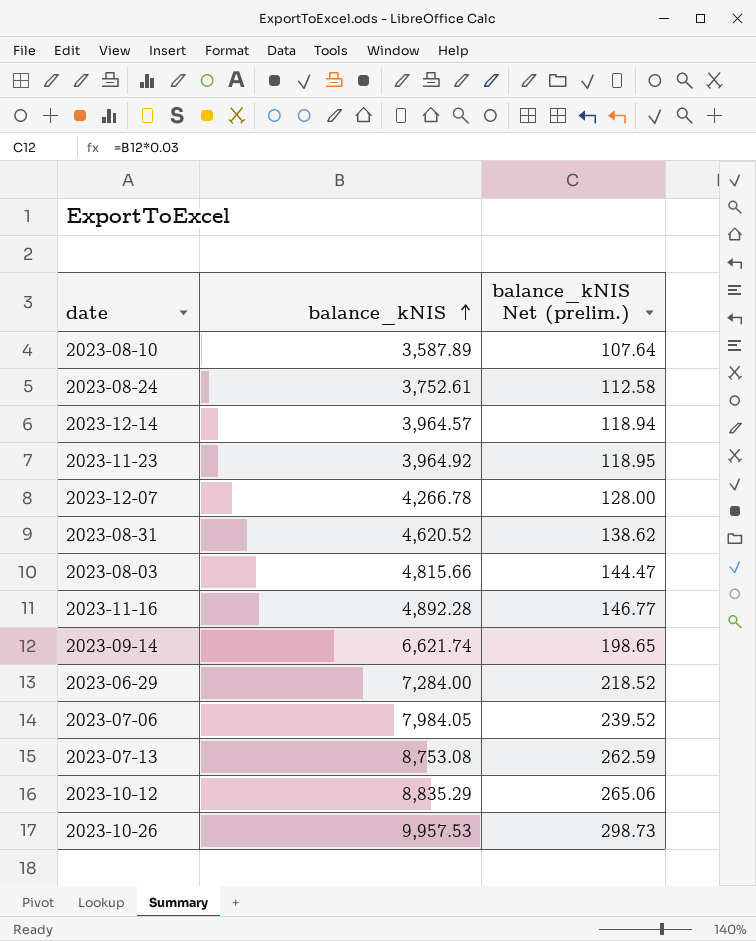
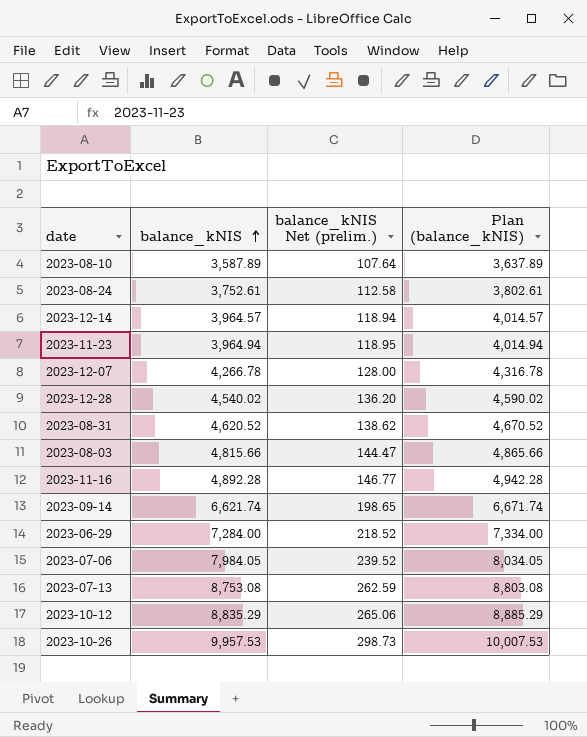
column Plan (balance_kNIS) | formula: none -> [balance_kNIS] + 50
2023-11-23 | balance_kNIS: 3,964.92 -> 3,964.94
row 2023-12-28: none -> 4,540.02 | 136.20 | 4,590.02

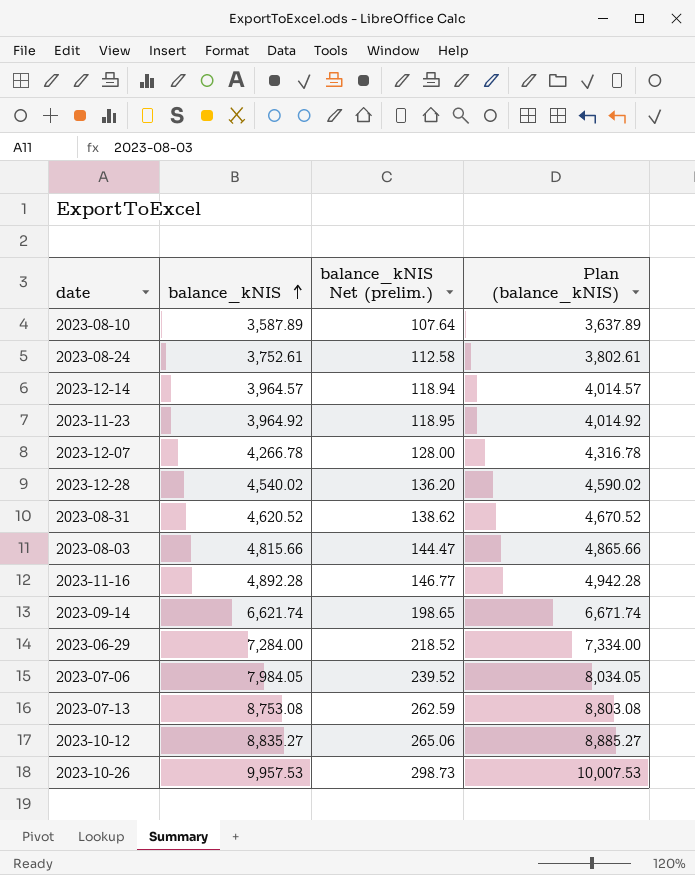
2023-11-23 | balance_kNIS: 3,964.94 -> 3,964.92
2023-11-23 | Plan (balance_kNIS): 4,014.94 -> 4,014.92
2023-10-12 | balance_kNIS: 8,835.29 -> 8,835.27
2023-10-12 | Plan (balance_kNIS): 8,885.29 -> 8,885.27

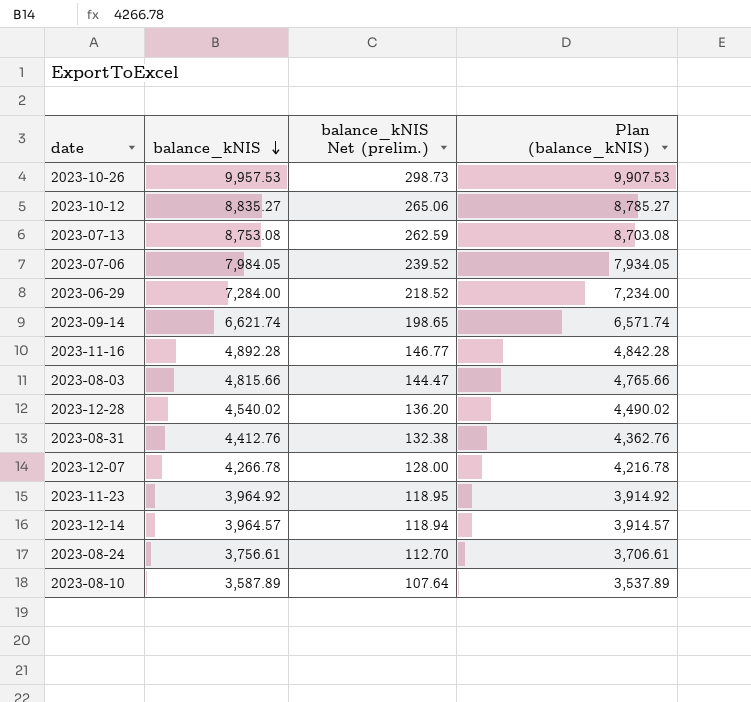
row order: balance_kNIS ascending -> balance_kNIS descending
column Plan (balance_kNIS) | formula: [balance_kNIS] + 50 -> [balance_kNIS] - 50
2023-08-31 | balance_kNIS: 4,620.52 -> 4,412.76
2023-08-31 | balance_kNIS Net (prelim.): 138.62 -> 132.38
2023-08-24 | balance_kNIS: 3,752.61 -> 3,756.61
2023-08-24 | balance_kNIS Net (prelim.): 112.58 -> 112.70

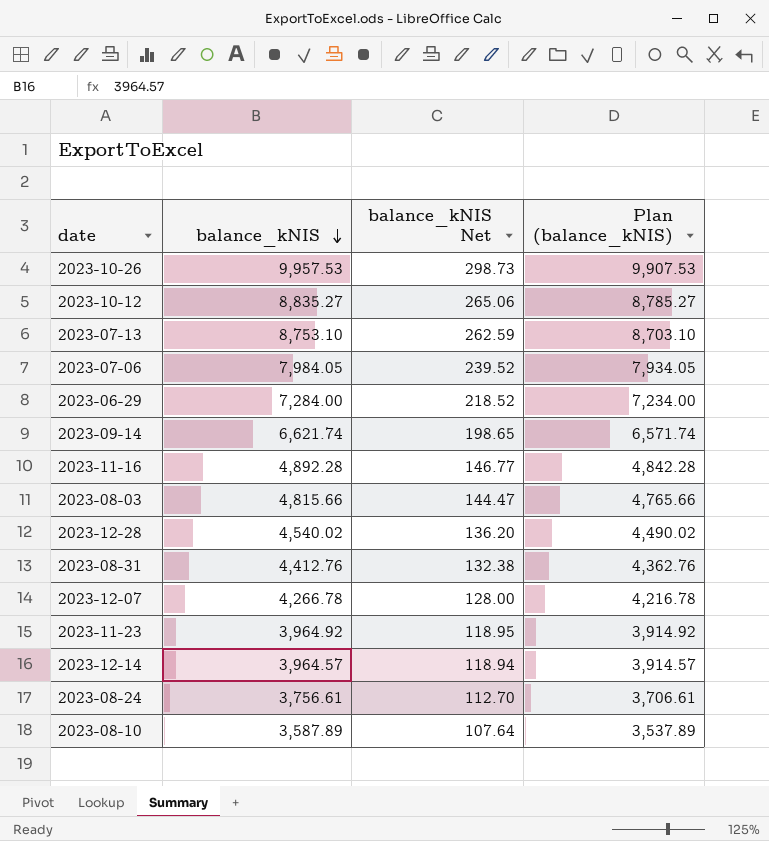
column name: balance_kNIS Net (prelim.) -> balance_kNIS Net
2023-07-13 | balance_kNIS: 8,753.08 -> 8,753.10
2023-07-13 | Plan (balance_kNIS): 8,703.08 -> 8,703.10

